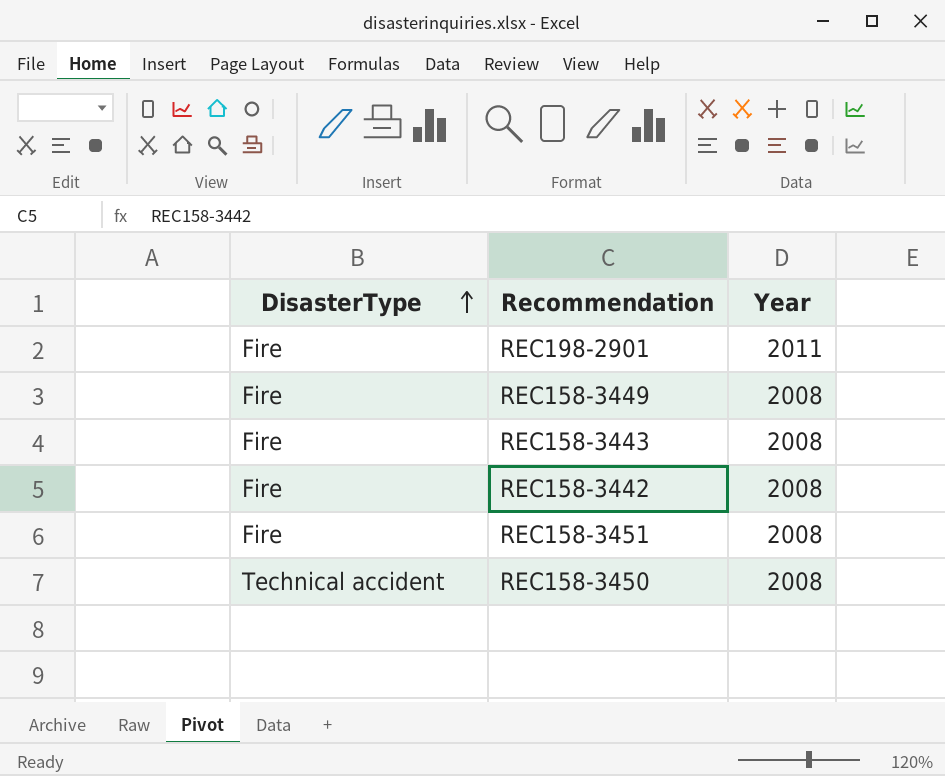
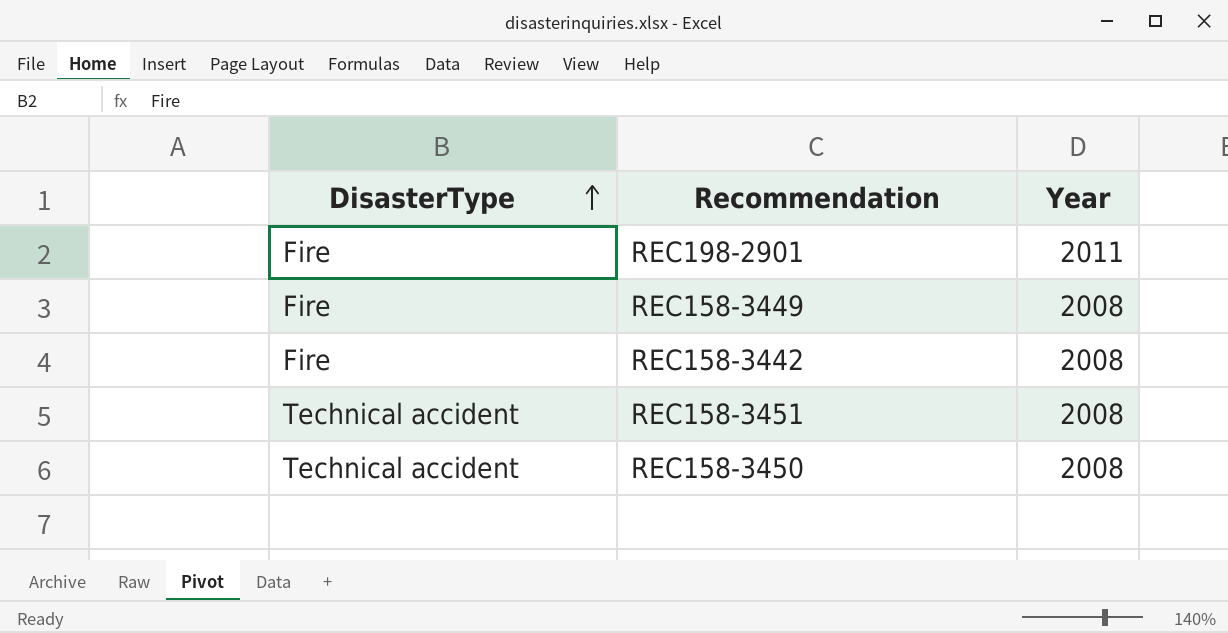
row REC158-3443: Fire | 2008 -> none
REC158-3451 | DisasterType: Fire -> Technical accident

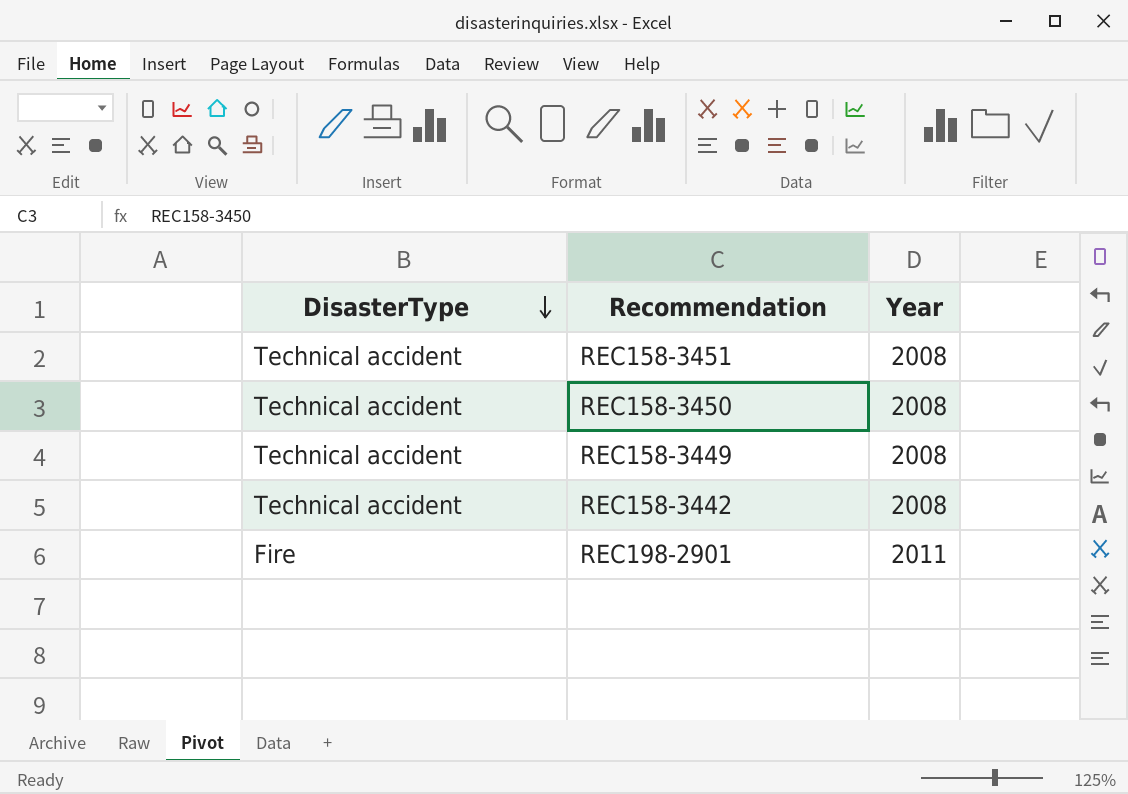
row order: DisasterType ascending -> DisasterType descending
REC158-3449 | DisasterType: Fire -> Technical accident
REC158-3442 | DisasterType: Fire -> Technical accident

